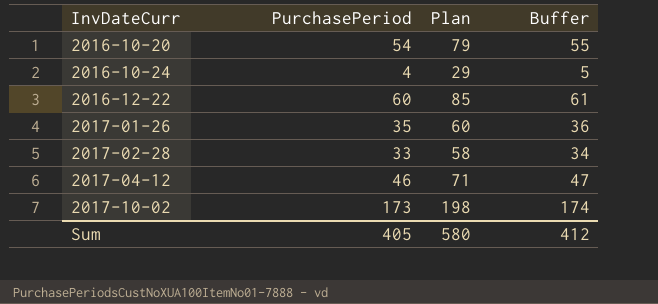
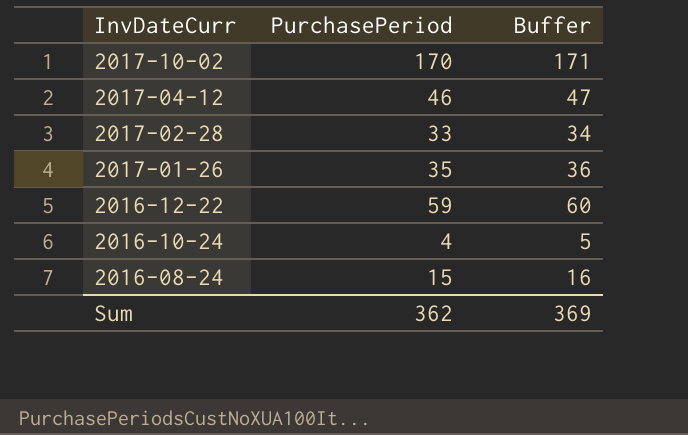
row order: InvDateCurr ascending -> InvDateCurr descending
column Plan | formula: [PurchasePeriod] + 25 -> none
row 2016-10-20: 54 | 79 | 55 -> none
2017-10-02 | PurchasePeriod: 173 -> 170
2017-10-02 | Buffer: 174 -> 171
2016-12-22 | PurchasePeriod: 60 -> 59
2016-12-22 | Buffer: 61 -> 60
row 2016-08-24: none -> 15 | 16
Sum | PurchasePeriod: 405 -> 362
Sum | Buffer: 412 -> 369

